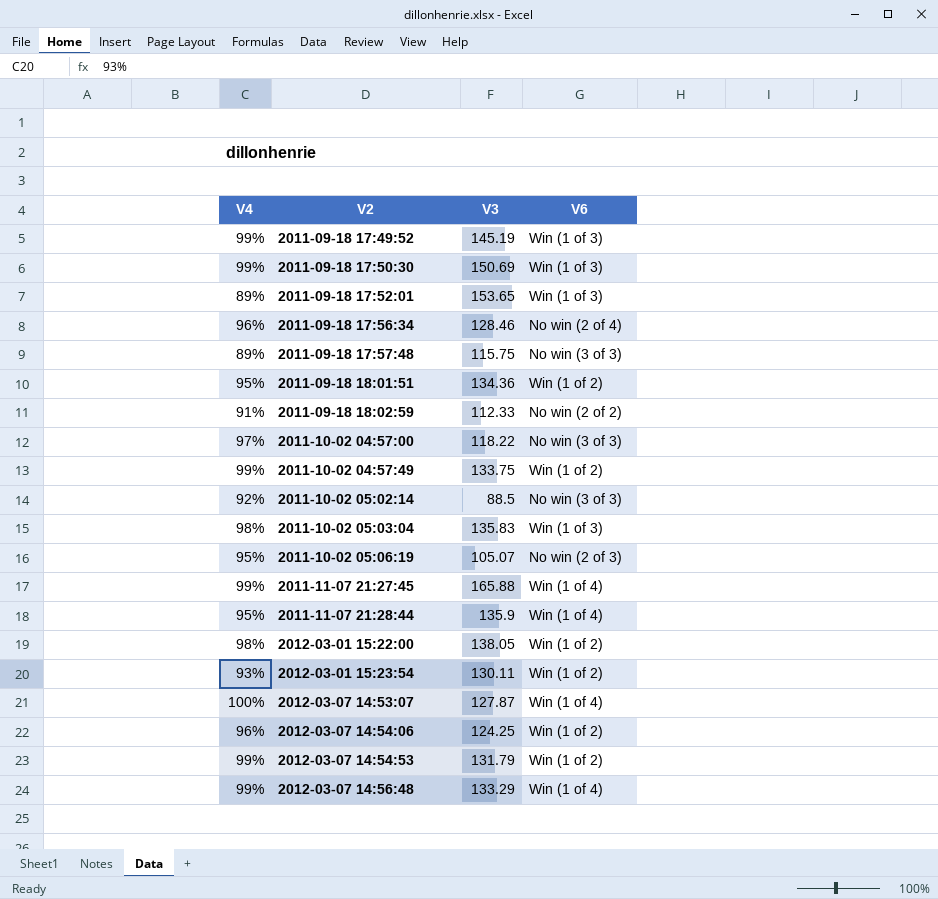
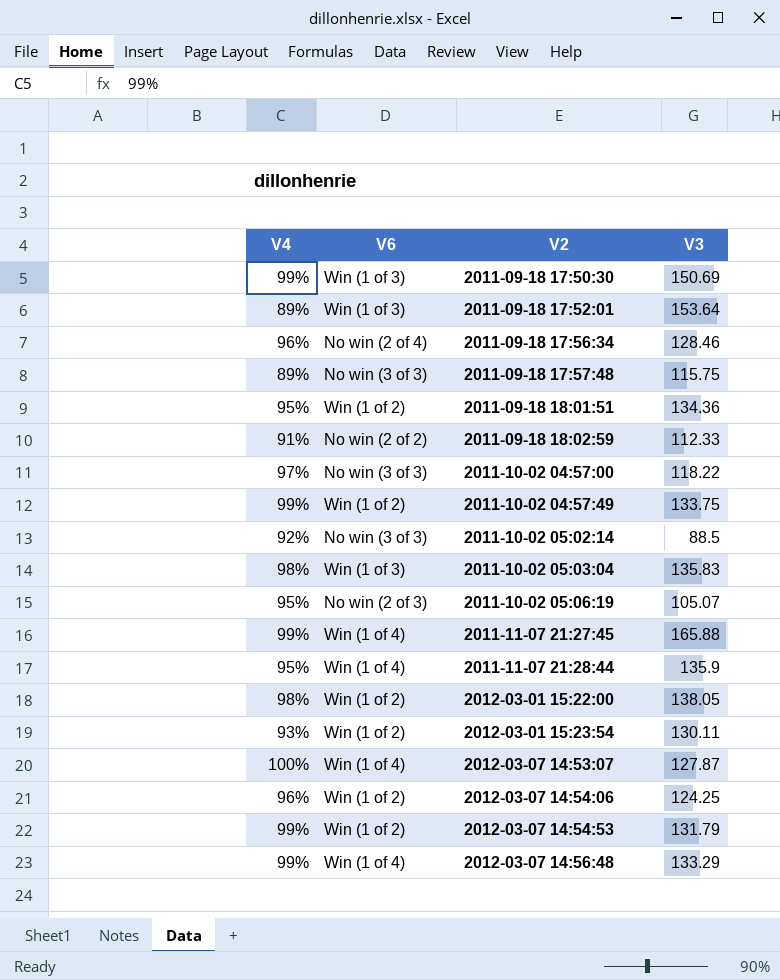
column V6 | position: 4 -> 2
row 2011-09-18 17:49:52: 99% | 145.19 | Win (1 of 3) -> none
2011-09-18 17:52:01 | V3: 153.65 -> 153.64

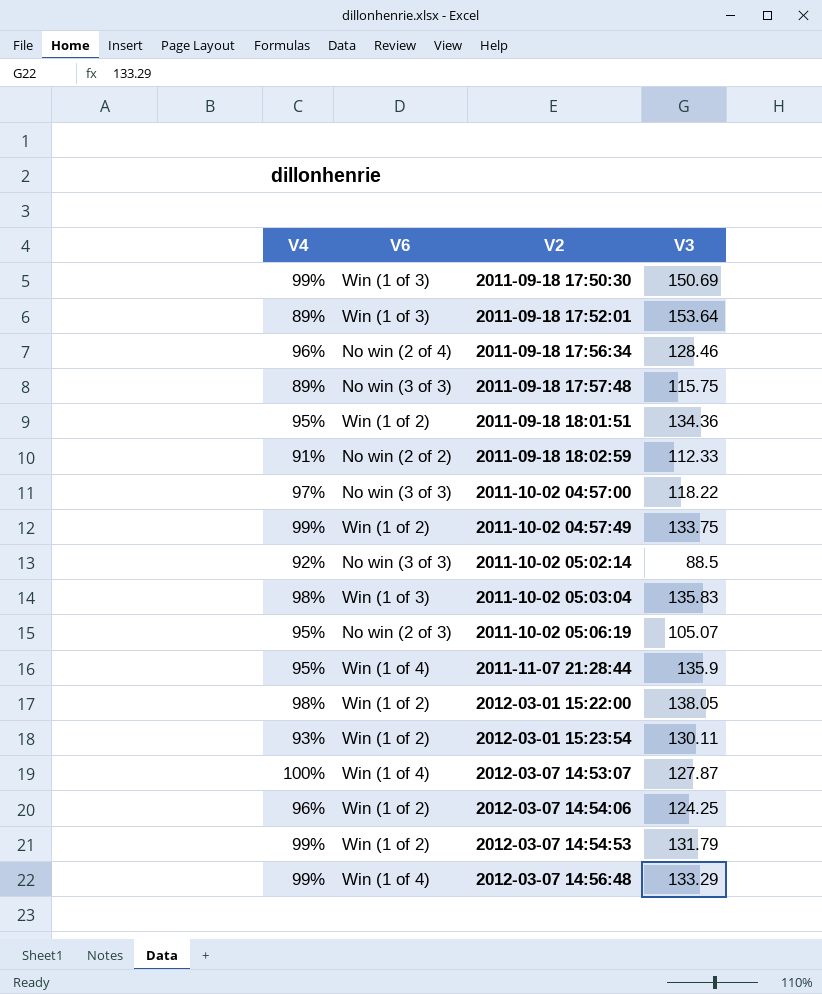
row 2011-11-07 21:27:45: 99% | Win (1 of 4) | 165.88 -> none

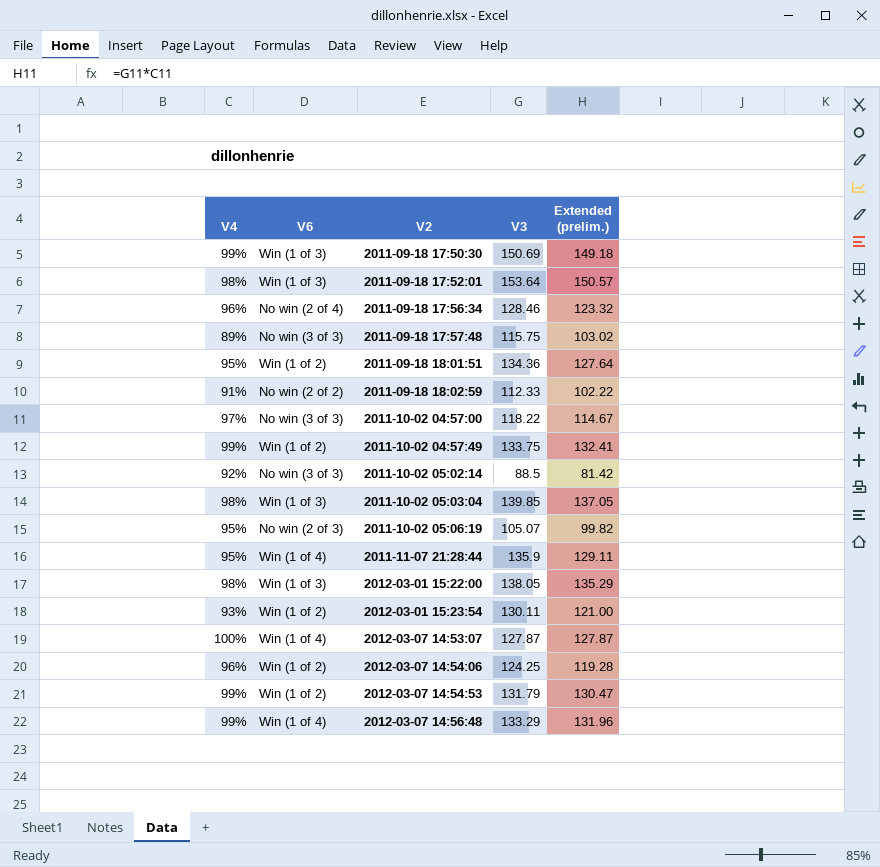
column Extended (prelim.) | formula: none -> [V4] * [V3]
2011-09-18 17:52:01 | V4: 89% -> 98%
2011-10-02 05:03:04 | V3: 135.83 -> 139.85
2012-03-01 15:22:00 | V6: Win (1 of 2) -> Win (1 of 3)

